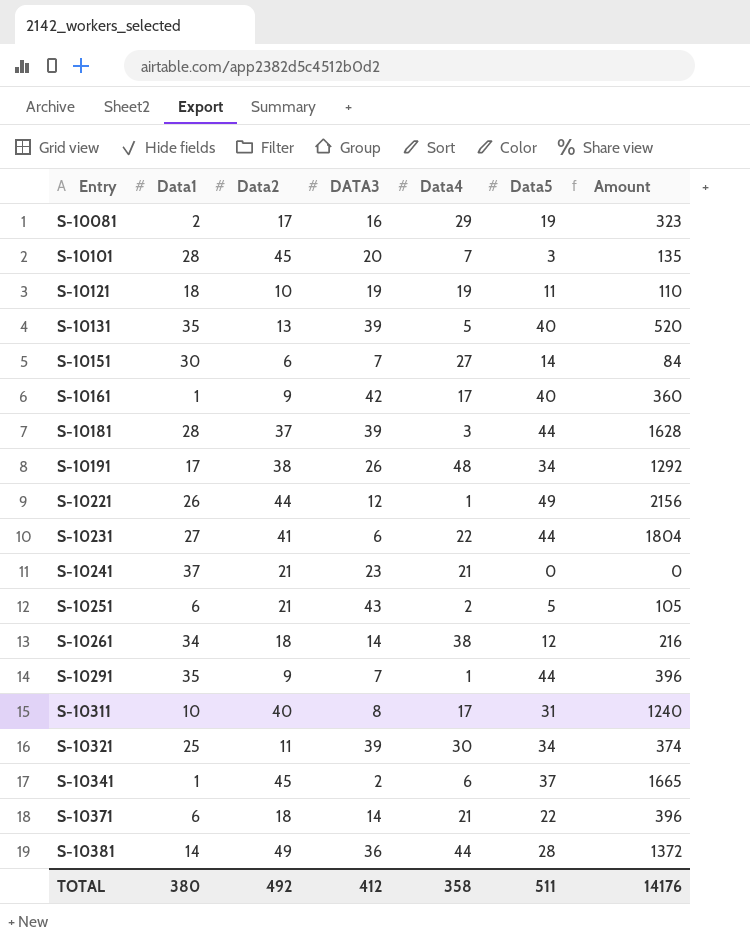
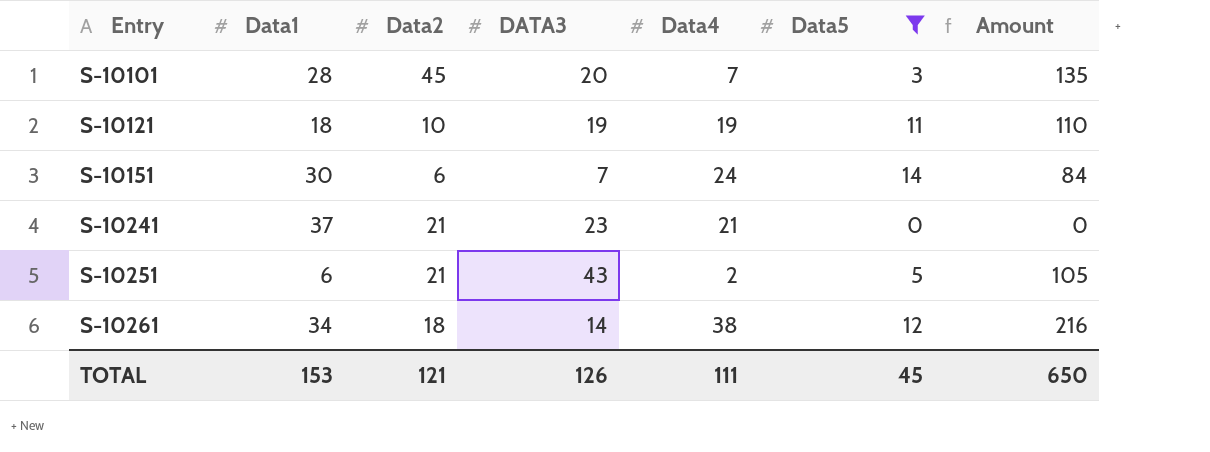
filter: none -> Data5 <= 14
S-10151 | Data4: 27 -> 24
TOTAL | Data1: 380 -> 153
TOTAL | Data2: 492 -> 121
TOTAL | DATA3: 412 -> 126
TOTAL | Data4: 358 -> 111
TOTAL | Data5: 511 -> 45
TOTAL | Amount: 14176 -> 650

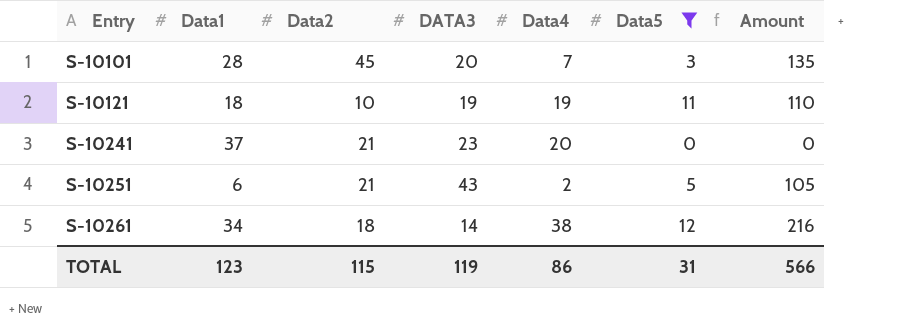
row S-10151: 30 | 6 | 7 | 24 | 14 | 84 -> none
S-10241 | Data4: 21 -> 20
TOTAL | Data1: 153 -> 123
TOTAL | Data2: 121 -> 115
TOTAL | DATA3: 126 -> 119
TOTAL | Data4: 111 -> 86
TOTAL | Data5: 45 -> 31
TOTAL | Amount: 650 -> 566

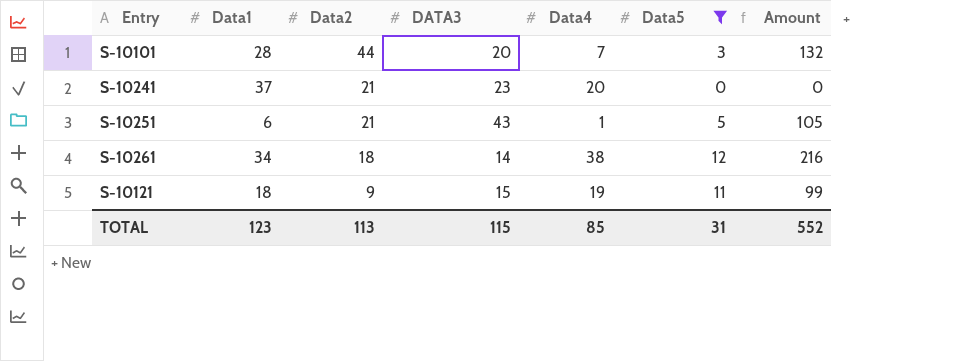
row order: Entry ascending -> Data2 descending
S-10101 | Data2: 45 -> 44
S-10101 | Amount: 135 -> 132
S-10251 | Data4: 2 -> 1
S-10121 | Data2: 10 -> 9
S-10121 | DATA3: 19 -> 15
S-10121 | Amount: 110 -> 99
TOTAL | Data2: 115 -> 113
TOTAL | DATA3: 119 -> 115
TOTAL | Data4: 86 -> 85
TOTAL | Amount: 566 -> 552

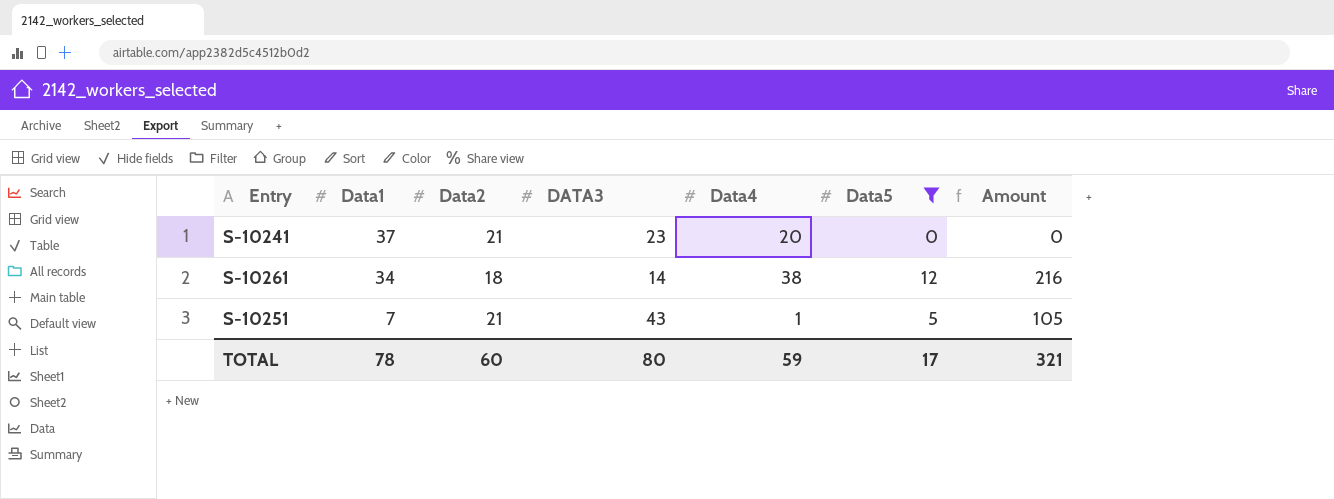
row order: Data2 descending -> Data1 descending
row S-10101: 28 | 44 | 20 | 7 | 3 | 132 -> none
row S-10121: 18 | 9 | 15 | 19 | 11 | 99 -> none
S-10251 | Data1: 6 -> 7
TOTAL | Data1: 123 -> 78
TOTAL | Data2: 113 -> 60
TOTAL | DATA3: 115 -> 80
TOTAL | Data4: 85 -> 59
TOTAL | Data5: 31 -> 17
TOTAL | Amount: 552 -> 321

